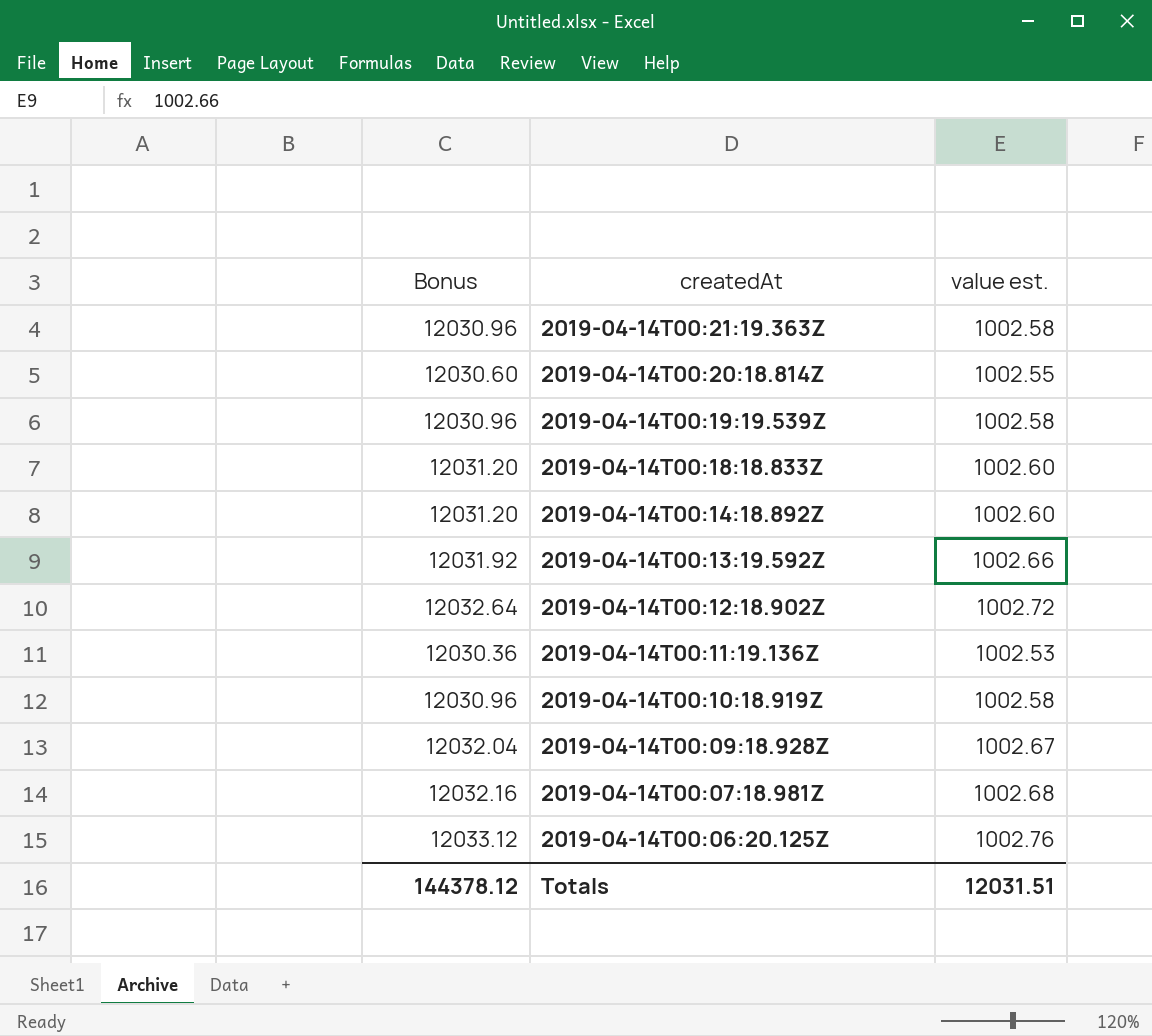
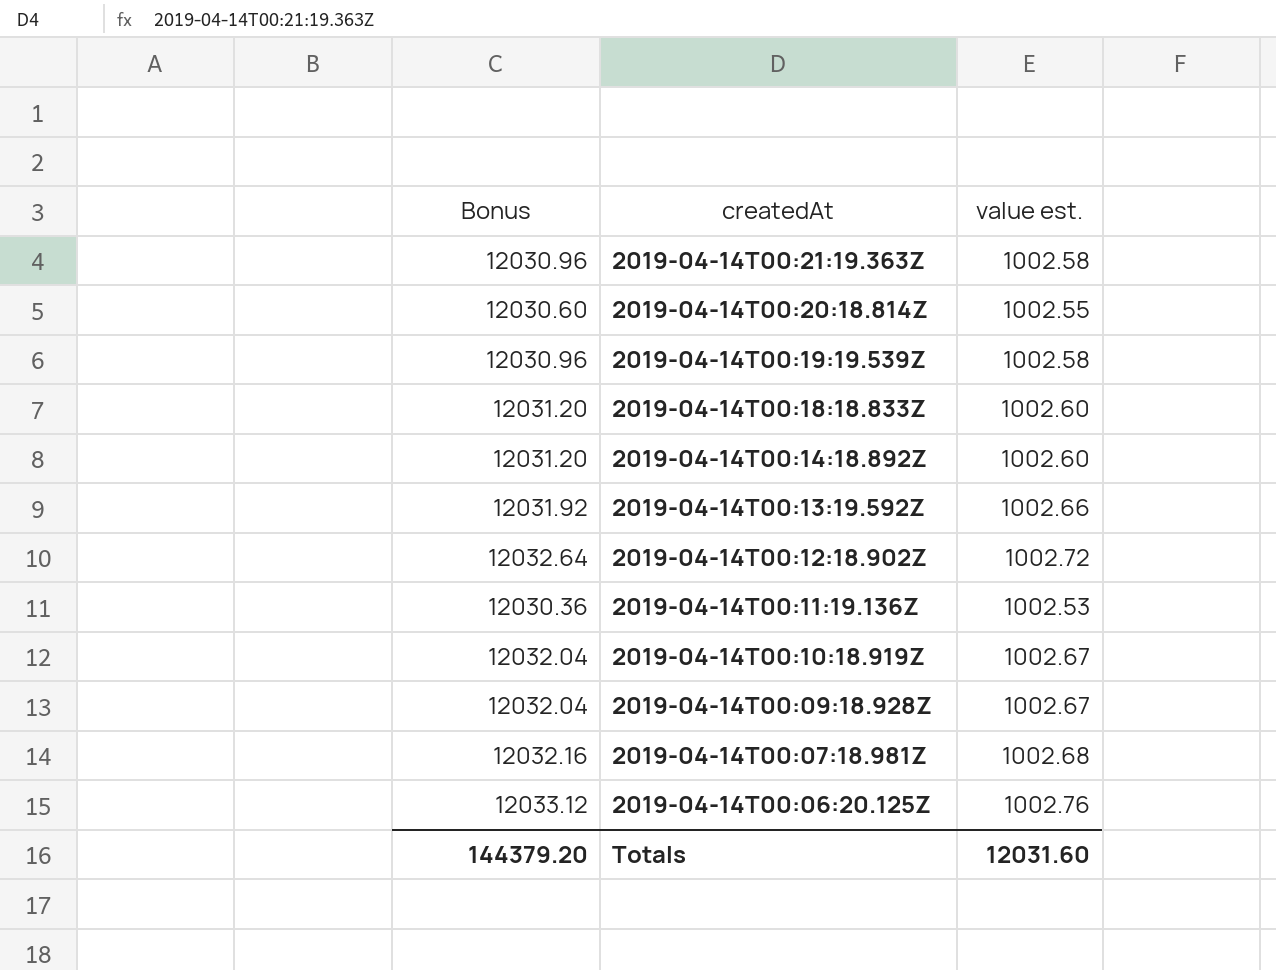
2019-04-14T00:10:18.919Z | Bonus: 12030.96 -> 12032.04
2019-04-14T00:10:18.919Z | value est.: 1002.58 -> 1002.67
Totals | Bonus: 144378.12 -> 144379.20
Totals | value est.: 12031.51 -> 12031.60

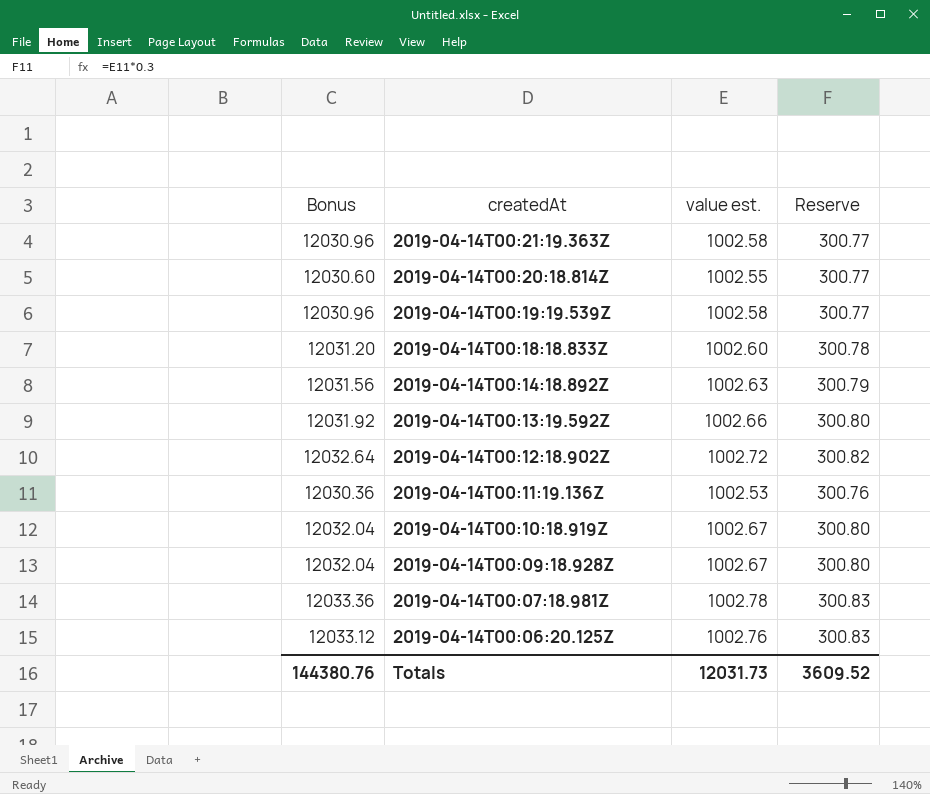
column Reserve | formula: none -> [value est.] * 0.3
2019-04-14T00:14:18.892Z | Bonus: 12031.20 -> 12031.56
2019-04-14T00:14:18.892Z | value est.: 1002.60 -> 1002.63
2019-04-14T00:07:18.981Z | Bonus: 12032.16 -> 12033.36
2019-04-14T00:07:18.981Z | value est.: 1002.68 -> 1002.78
Totals | Bonus: 144379.20 -> 144380.76
Totals | value est.: 12031.60 -> 12031.73

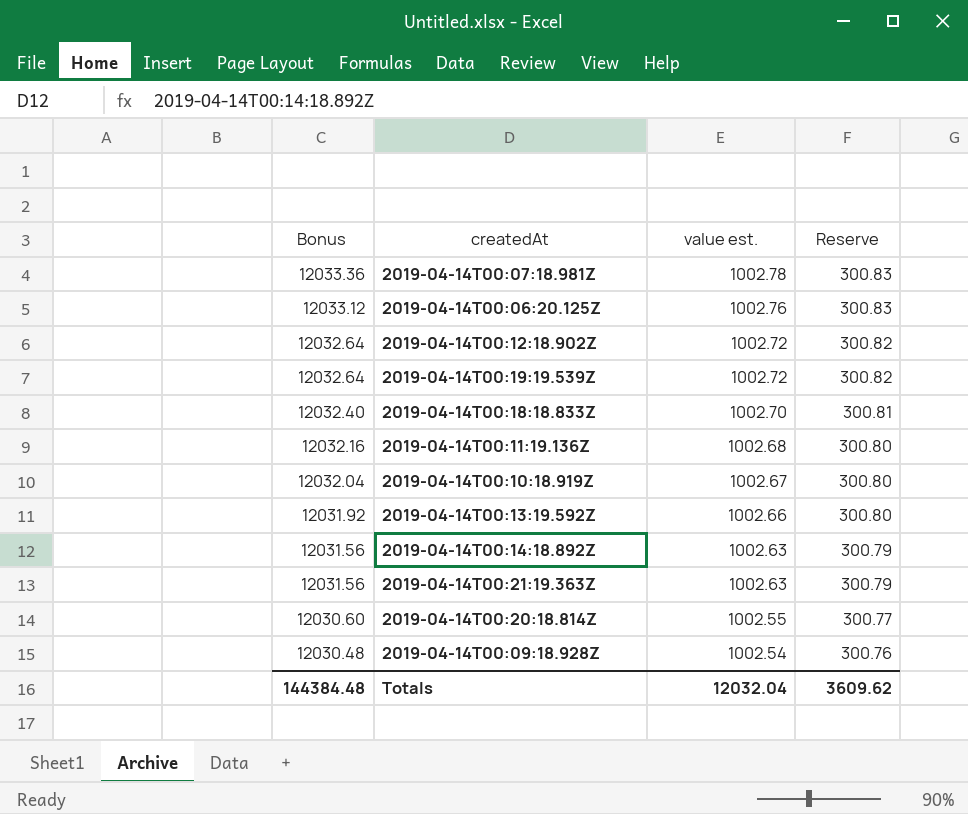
row order: createdAt descending -> Bonus descending
2019-04-14T00:19:19.539Z | Bonus: 12030.96 -> 12032.64
2019-04-14T00:19:19.539Z | value est.: 1002.58 -> 1002.72
2019-04-14T00:19:19.539Z | Reserve: 300.77 -> 300.82
2019-04-14T00:18:18.833Z | Bonus: 12031.20 -> 12032.40
2019-04-14T00:18:18.833Z | value est.: 1002.60 -> 1002.70
2019-04-14T00:18:18.833Z | Reserve: 300.78 -> 300.81
2019-04-14T00:11:19.136Z | Bonus: 12030.36 -> 12032.16
2019-04-14T00:11:19.136Z | value est.: 1002.53 -> 1002.68
2019-04-14T00:11:19.136Z | Reserve: 300.76 -> 300.80
2019-04-14T00:21:19.363Z | Bonus: 12030.96 -> 12031.56
2019-04-14T00:21:19.363Z | value est.: 1002.58 -> 1002.63
2019-04-14T00:21:19.363Z | Reserve: 300.77 -> 300.79
2019-04-14T00:09:18.928Z | Bonus: 12032.04 -> 12030.48
2019-04-14T00:09:18.928Z | value est.: 1002.67 -> 1002.54
2019-04-14T00:09:18.928Z | Reserve: 300.80 -> 300.76
Totals | Bonus: 144380.76 -> 144384.48
Totals | value est.: 12031.73 -> 12032.04
Totals | Reserve: 3609.52 -> 3609.62

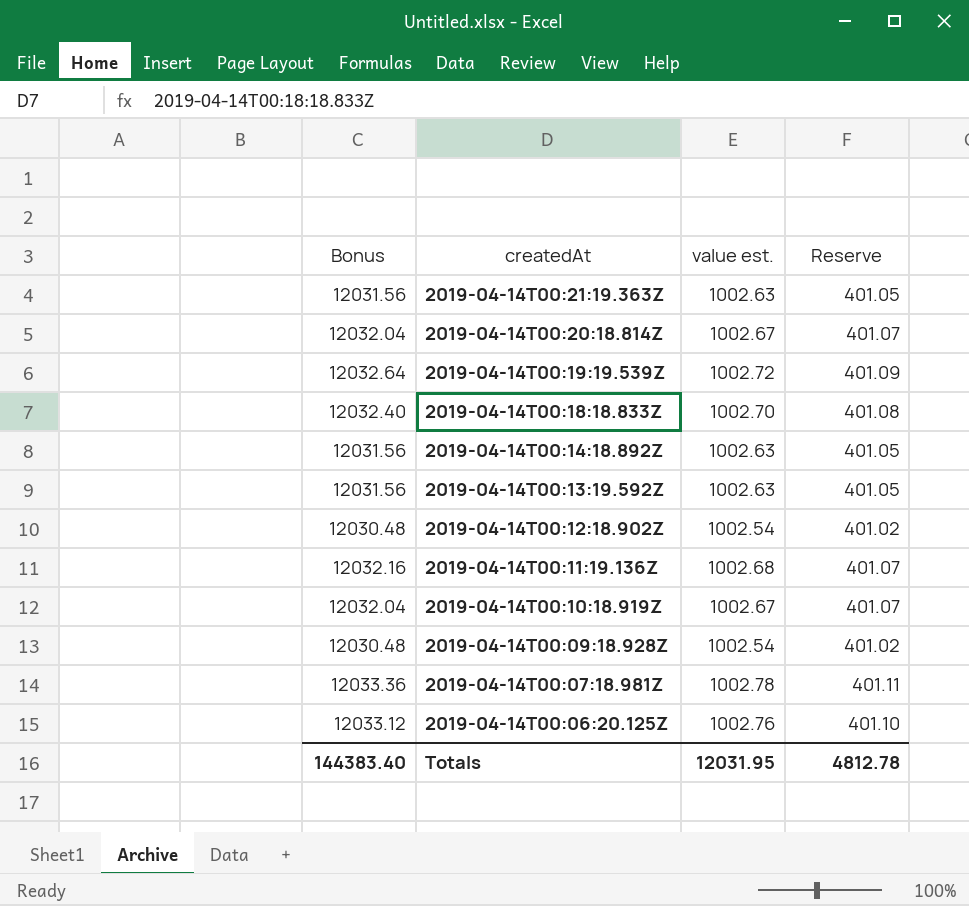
row order: Bonus descending -> createdAt descending
column Reserve | formula: [value est.] * 0.3 -> [value est.] * 0.4
2019-04-14T00:20:18.814Z | Bonus: 12030.60 -> 12032.04
2019-04-14T00:20:18.814Z | value est.: 1002.55 -> 1002.67
2019-04-14T00:13:19.592Z | Bonus: 12031.92 -> 12031.56
2019-04-14T00:13:19.592Z | value est.: 1002.66 -> 1002.63
2019-04-14T00:12:18.902Z | Bonus: 12032.64 -> 12030.48
2019-04-14T00:12:18.902Z | value est.: 1002.72 -> 1002.54
Totals | Bonus: 144384.48 -> 144383.40
Totals | value est.: 12032.04 -> 12031.95
Totals | Reserve: 3609.62 -> 4812.78

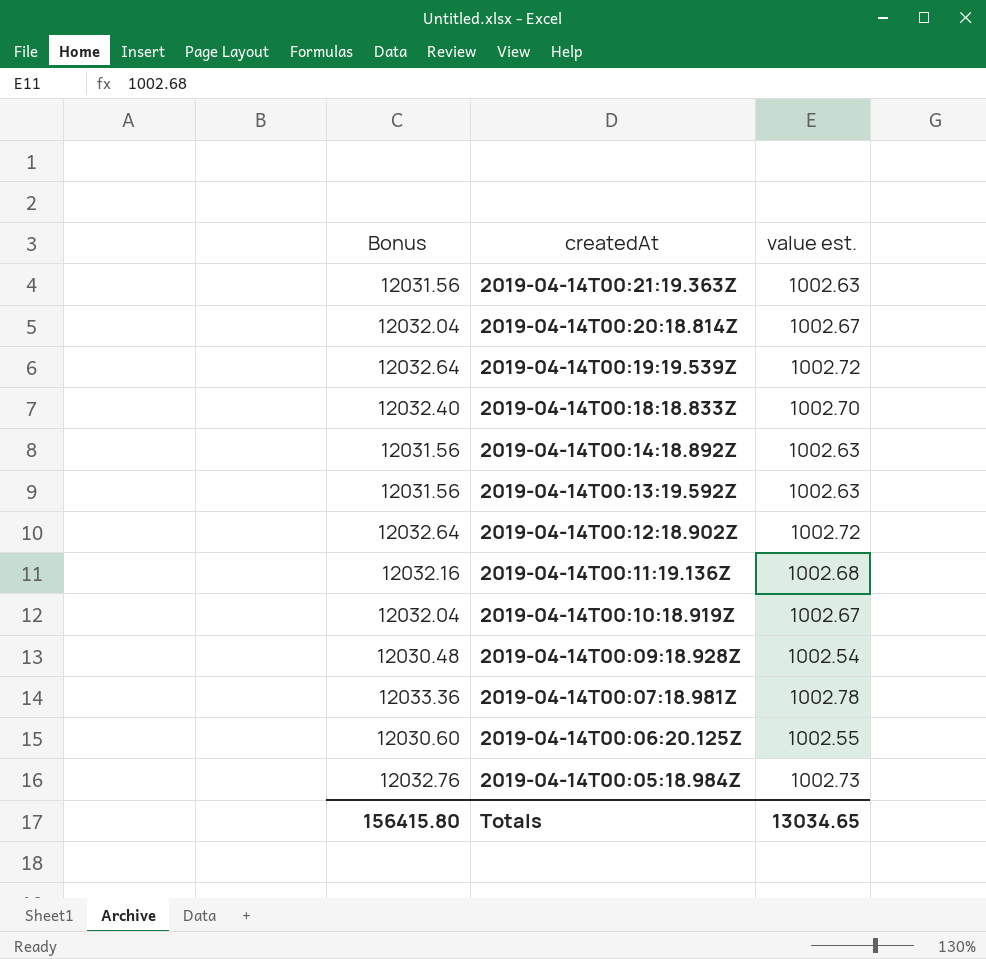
column Reserve | formula: [value est.] * 0.4 -> none
2019-04-14T00:12:18.902Z | Bonus: 12030.48 -> 12032.64
2019-04-14T00:12:18.902Z | value est.: 1002.54 -> 1002.72
2019-04-14T00:06:20.125Z | Bonus: 12033.12 -> 12030.60
2019-04-14T00:06:20.125Z | value est.: 1002.76 -> 1002.55
row 2019-04-14T00:05:18.984Z: none -> 12032.76 | 1002.73
Totals | Bonus: 144383.40 -> 156415.80
Totals | value est.: 12031.95 -> 13034.65

